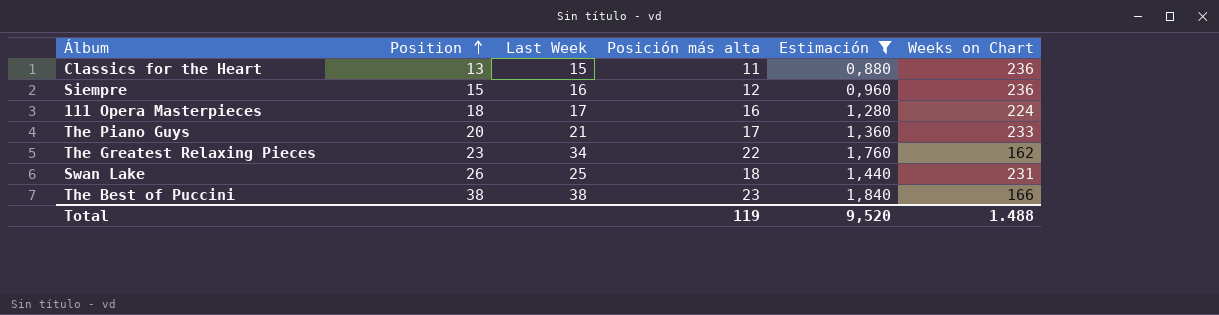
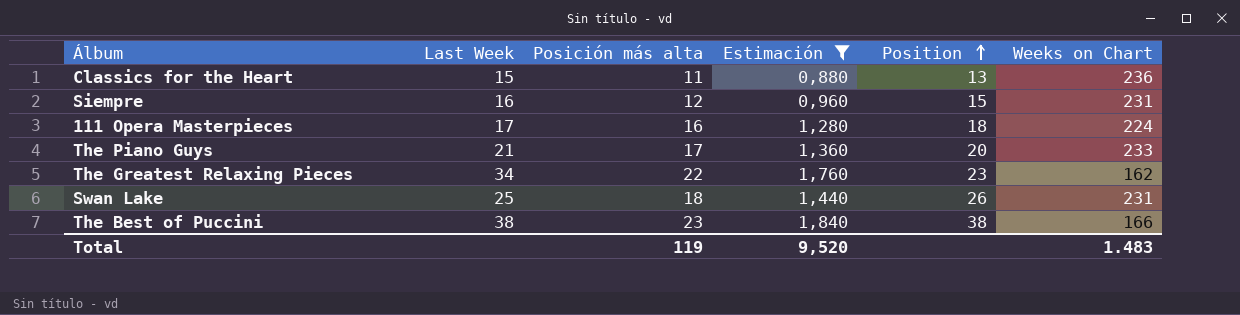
column Position | position: 2 -> 5
Siempre | Weeks on Chart: 236 -> 231
Total | Weeks on Chart: 1.488 -> 1.483

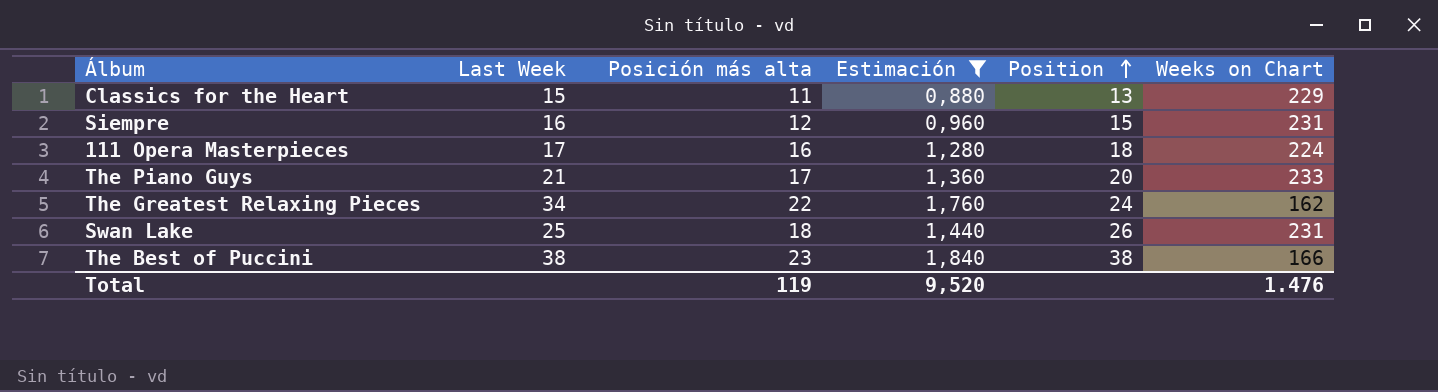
Classics for the Heart | Weeks on Chart: 236 -> 229
The Greatest Relaxing Pieces | Position: 23 -> 24
Total | Weeks on Chart: 1.483 -> 1.476

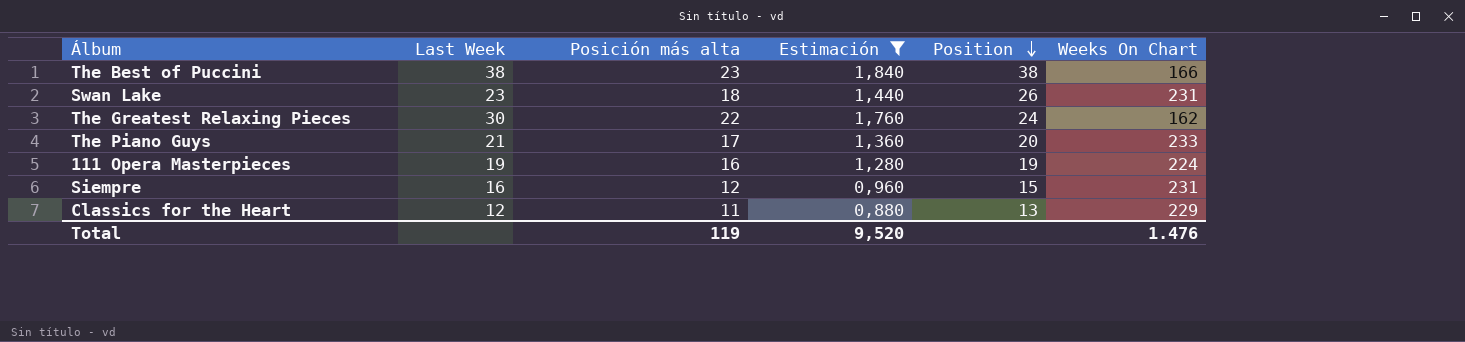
row order: Position ascending -> Position descending
column name: Weeks on Chart -> Weeks On Chart
Swan Lake | Last Week: 25 -> 23
The Greatest Relaxing Pieces | Last Week: 34 -> 30
111 Opera Masterpieces | Last Week: 17 -> 19
111 Opera Masterpieces | Position: 18 -> 19
Classics for the Heart | Last Week: 15 -> 12

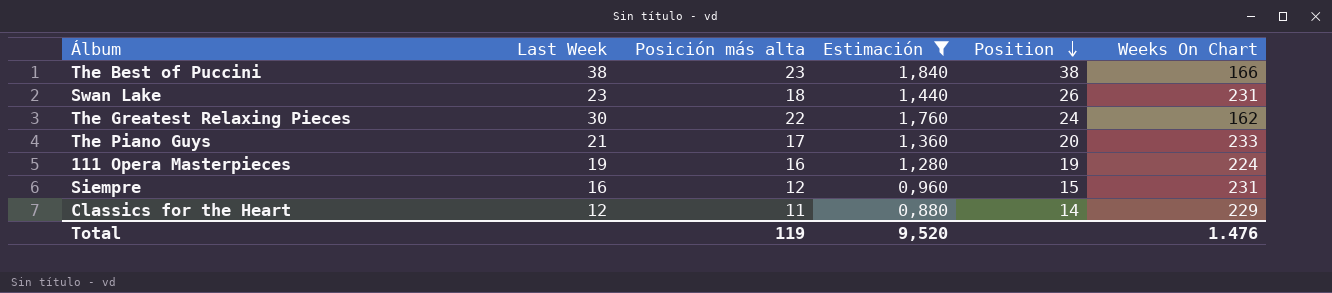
Classics for the Heart | Position: 13 -> 14

